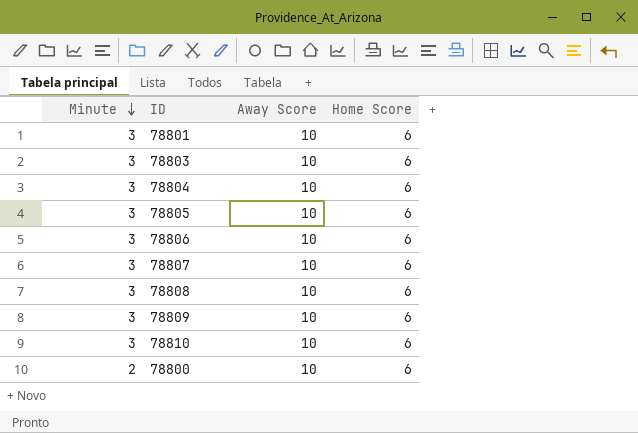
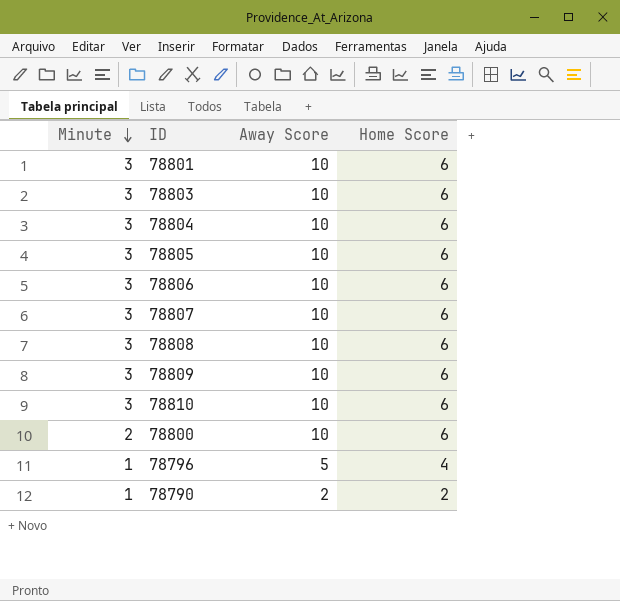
row 78796: none -> 1 | 5 | 4
row 78790: none -> 1 | 2 | 2

